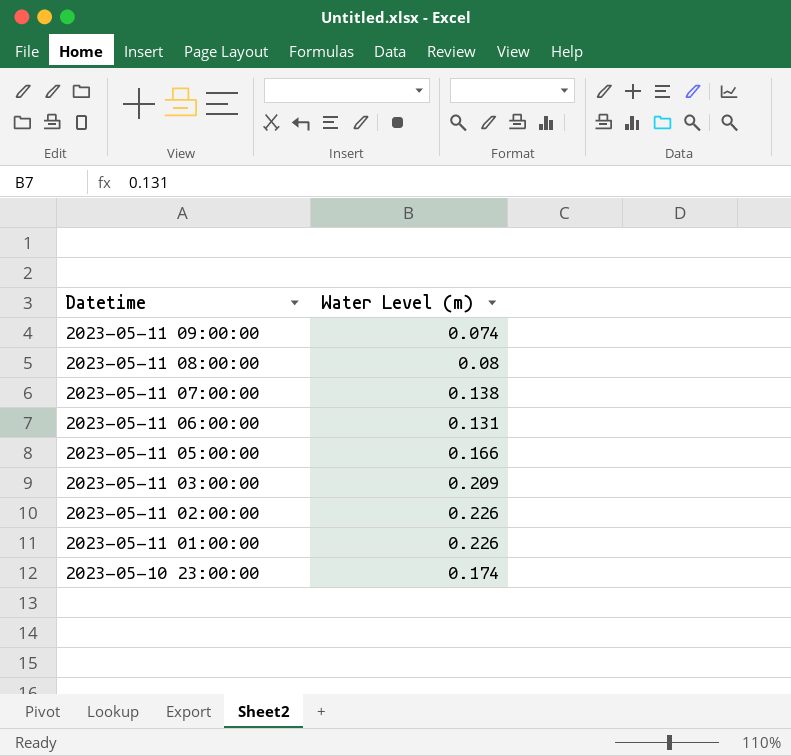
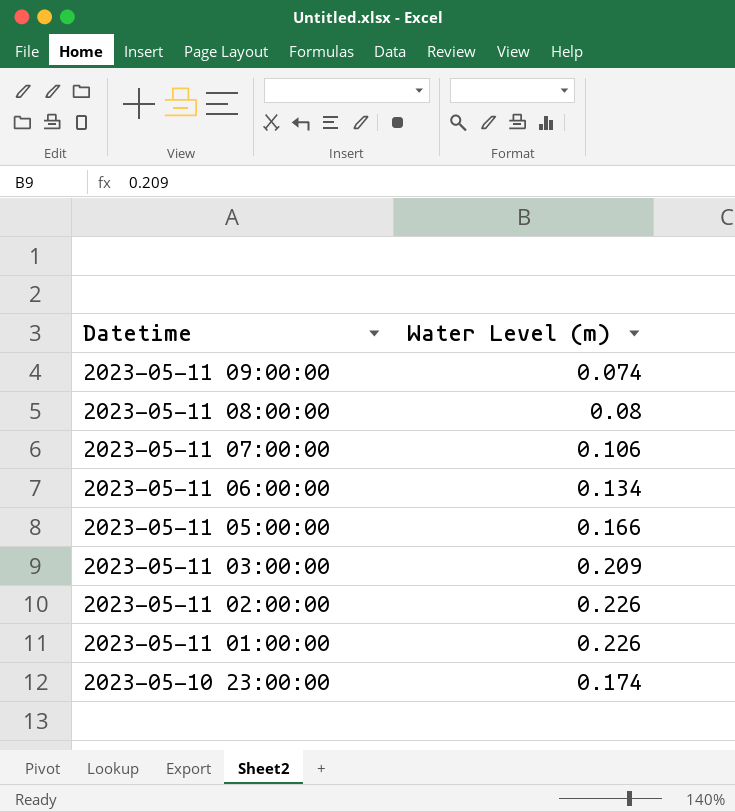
2023-05-11 07:00:00 | Water Level (m): 0.138 -> 0.106
2023-05-11 06:00:00 | Water Level (m): 0.131 -> 0.134

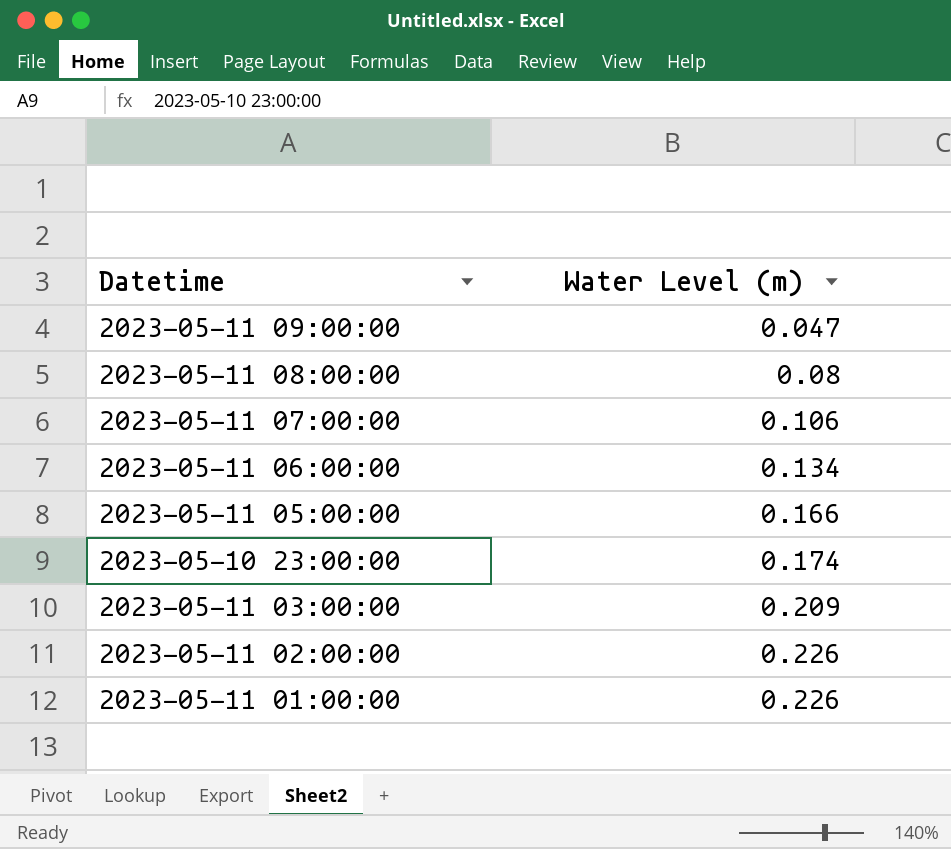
row order: Datetime descending -> Water Level (m) ascending
2023-05-11 09:00:00 | Water Level (m): 0.074 -> 0.047

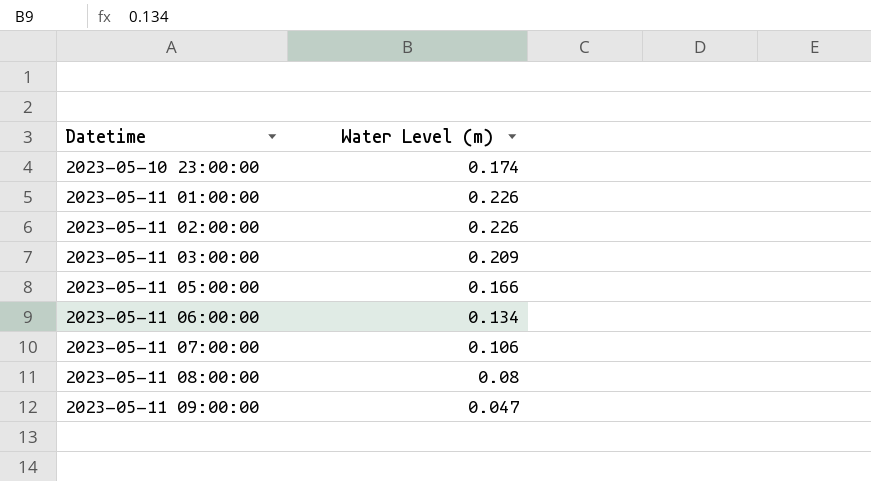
row order: Water Level (m) ascending -> Datetime ascending

